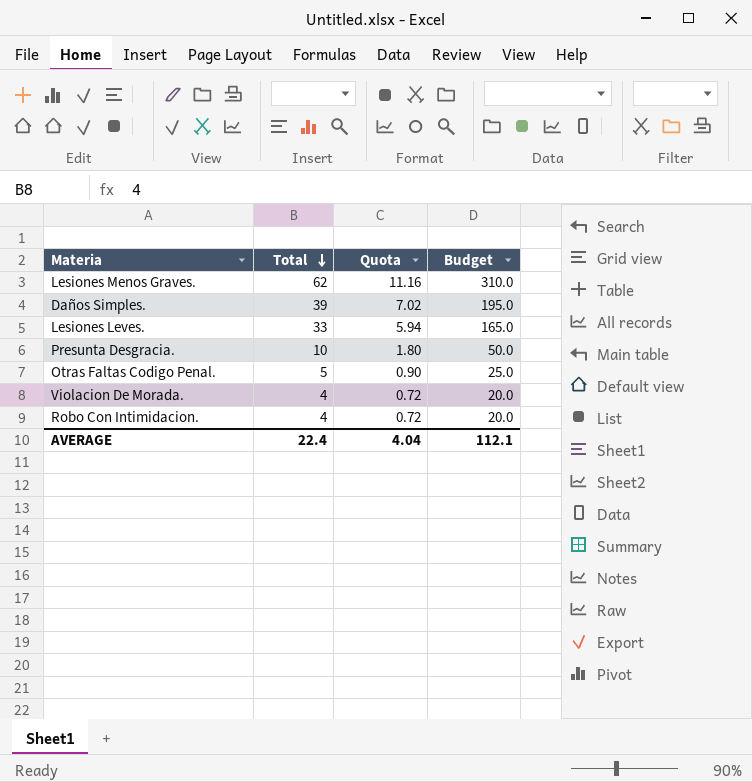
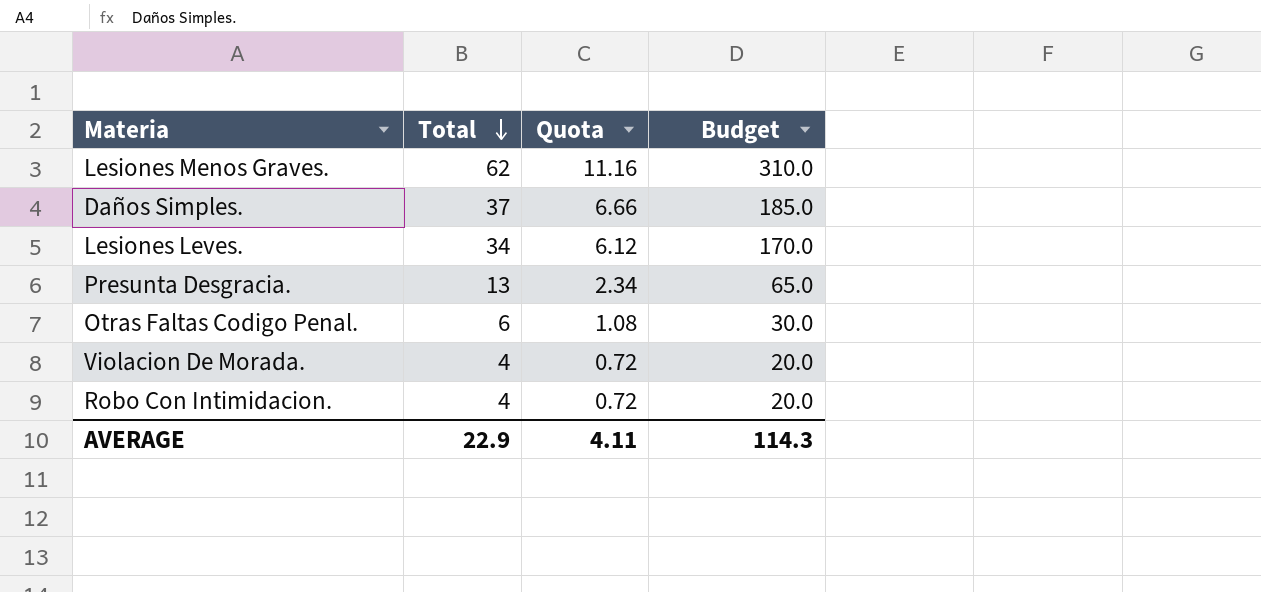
Daños Simples. | Total: 39 -> 37
Daños Simples. | Quota: 7.02 -> 6.66
Daños Simples. | Budget: 195.0 -> 185.0
Lesiones Leves. | Total: 33 -> 34
Lesiones Leves. | Quota: 5.94 -> 6.12
Lesiones Leves. | Budget: 165.0 -> 170.0
Presunta Desgracia. | Total: 10 -> 13
Presunta Desgracia. | Quota: 1.80 -> 2.34
Presunta Desgracia. | Budget: 50.0 -> 65.0
Otras Faltas Codigo Penal. | Total: 5 -> 6
Otras Faltas Codigo Penal. | Quota: 0.90 -> 1.08
Otras Faltas Codigo Penal. | Budget: 25.0 -> 30.0
AVERAGE | Total: 22.4 -> 22.9
AVERAGE | Quota: 4.04 -> 4.11
AVERAGE | Budget: 112.1 -> 114.3

